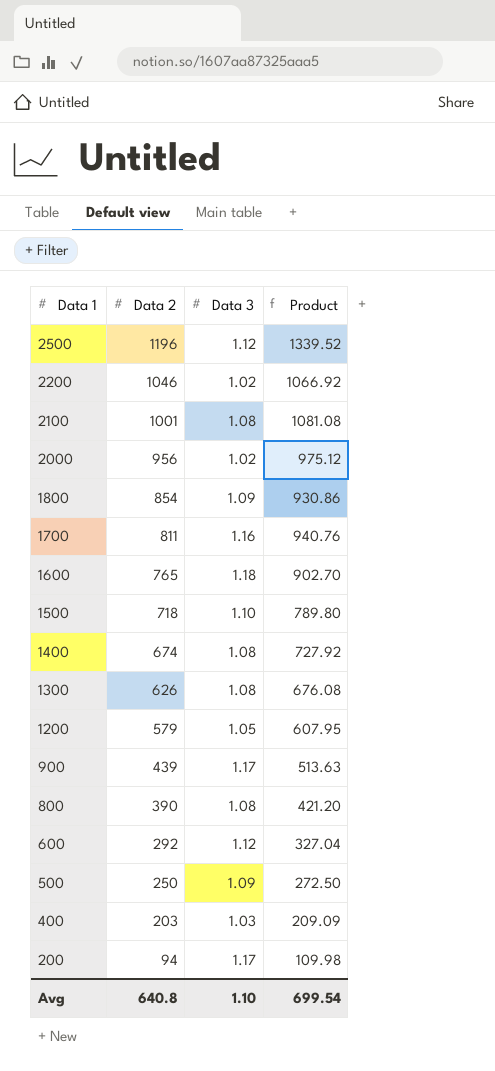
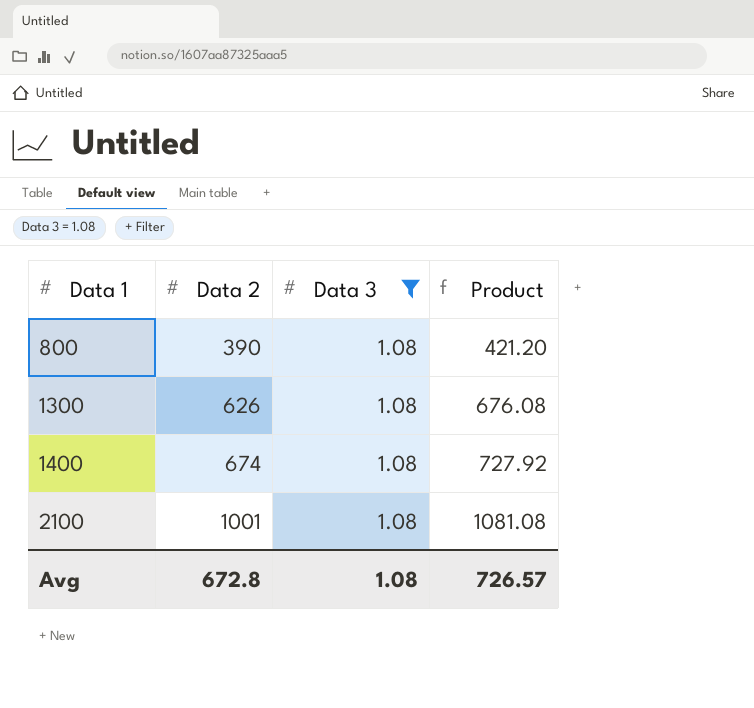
filter: none -> Data 3 = 1.08
row order: Data 1 descending -> Data 1 ascending
Avg | Data 2: 640.8 -> 672.8
Avg | Data 3: 1.10 -> 1.08
Avg | Product: 699.54 -> 726.57

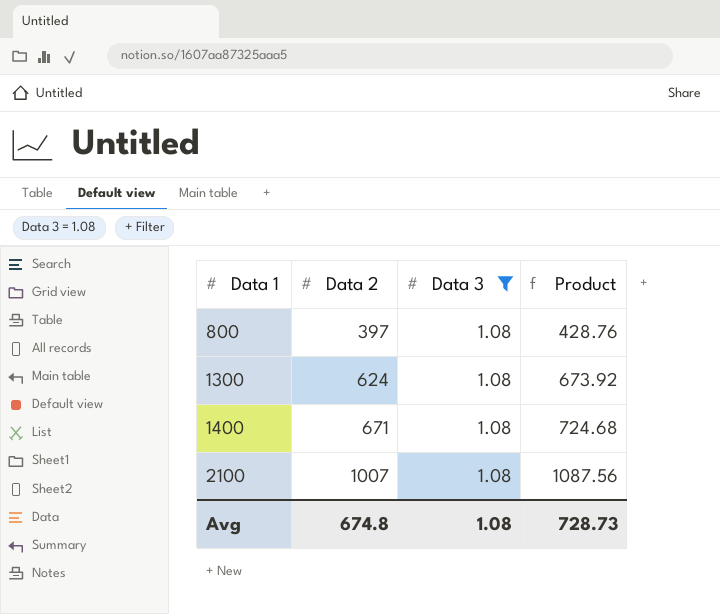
800 | Data 2: 390 -> 397
800 | Product: 421.20 -> 428.76
1300 | Data 2: 626 -> 624
1300 | Product: 676.08 -> 673.92
1400 | Data 2: 674 -> 671
1400 | Product: 727.92 -> 724.68
2100 | Data 2: 1001 -> 1007
2100 | Product: 1081.08 -> 1087.56
Avg | Data 2: 672.8 -> 674.8
Avg | Product: 726.57 -> 728.73

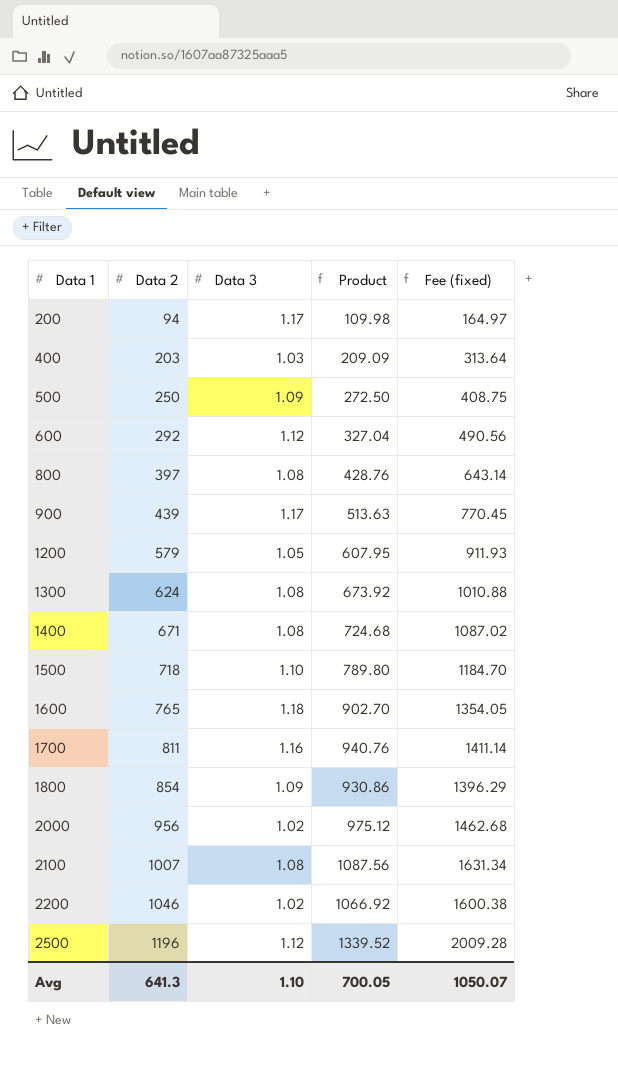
filter: Data 3 = 1.08 -> none
column Fee (fixed) | formula: none -> [Product] * 1.5
Avg | Data 2: 674.8 -> 641.3
Avg | Data 3: 1.08 -> 1.10
Avg | Product: 728.73 -> 700.05

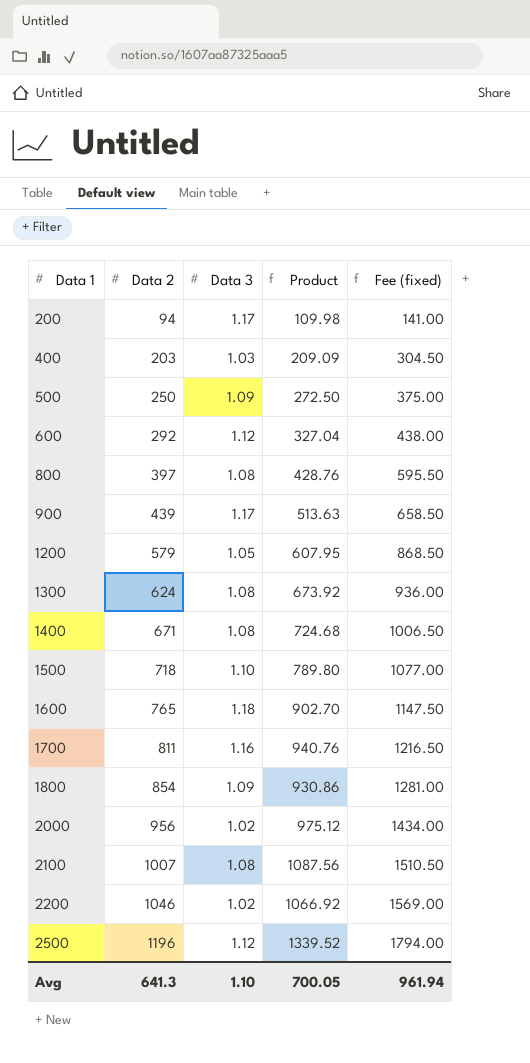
column Fee (fixed) | formula: [Product] * 1.5 -> [Data 2] * 1.5
Avg | Fee (fixed): 1050.07 -> 961.94

